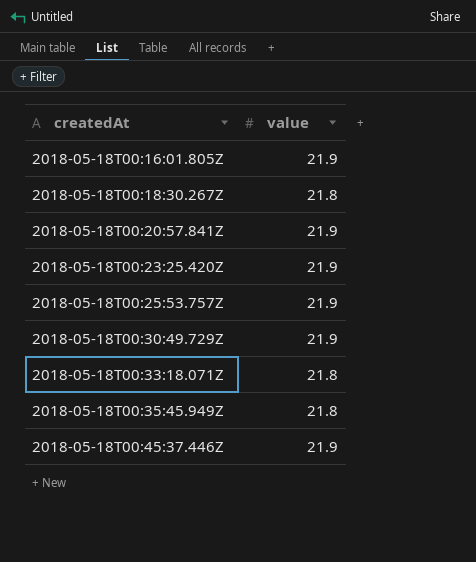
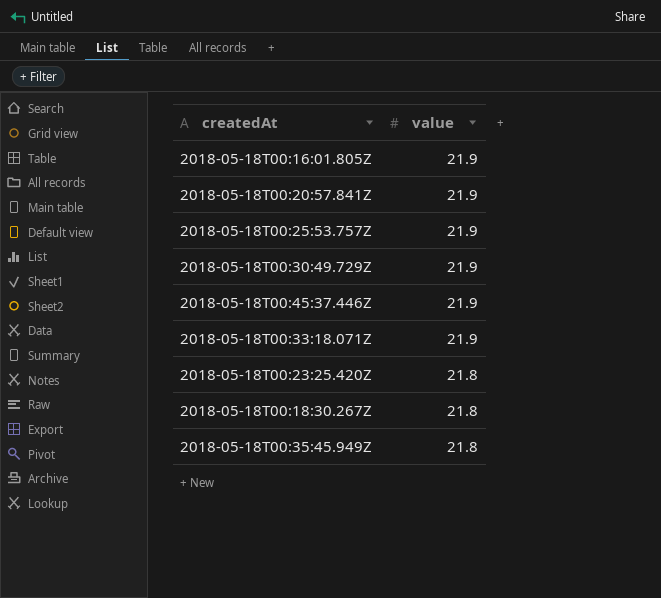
row order: createdAt ascending -> value descending
2018-05-18T00:33:18.071Z | value: 21.8 -> 21.9
2018-05-18T00:23:25.420Z | value: 21.9 -> 21.8

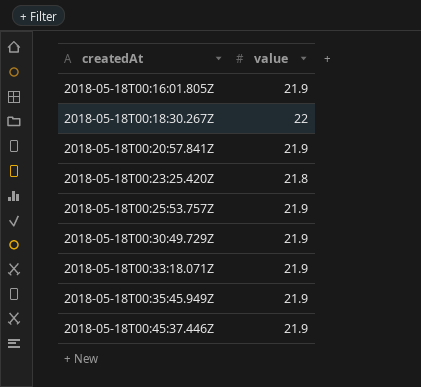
row order: value descending -> createdAt ascending
2018-05-18T00:18:30.267Z | value: 21.8 -> 22
2018-05-18T00:35:45.949Z | value: 21.8 -> 21.9

